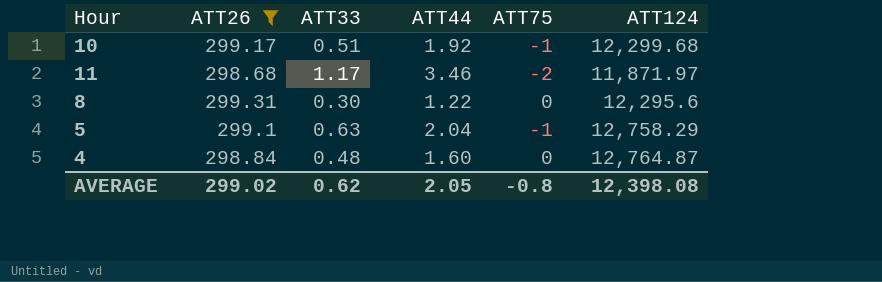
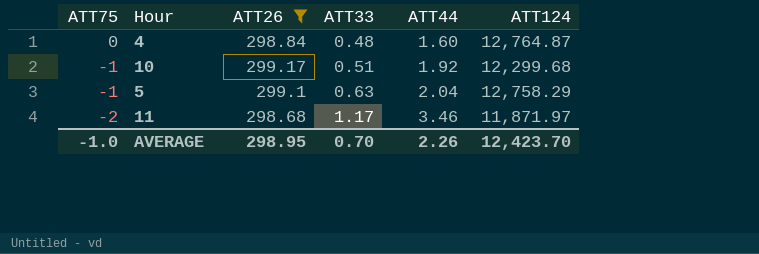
row order: none -> ATT75 descending
column ATT75 | position: 5 -> 1
row 8: 299.31 | 0.30 | 1.22 | 0 | 12,295.6 -> none
AVERAGE | ATT75: -0.8 -> -1.0
AVERAGE | ATT26: 299.02 -> 298.95
AVERAGE | ATT33: 0.62 -> 0.70
AVERAGE | ATT44: 2.05 -> 2.26
AVERAGE | ATT124: 12,398.08 -> 12,423.70

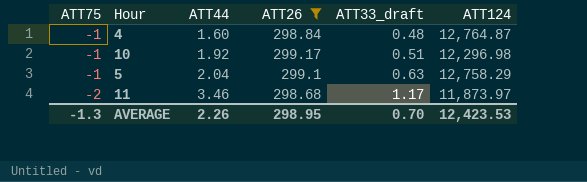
column ATT44 | position: 5 -> 3
column name: ATT33 -> ATT33_draft
4 | ATT75: 0 -> -1
10 | ATT124: 12,299.68 -> 12,296.98
11 | ATT124: 11,871.97 -> 11,873.97
AVERAGE | ATT75: -1.0 -> -1.3
AVERAGE | ATT124: 12,423.70 -> 12,423.53

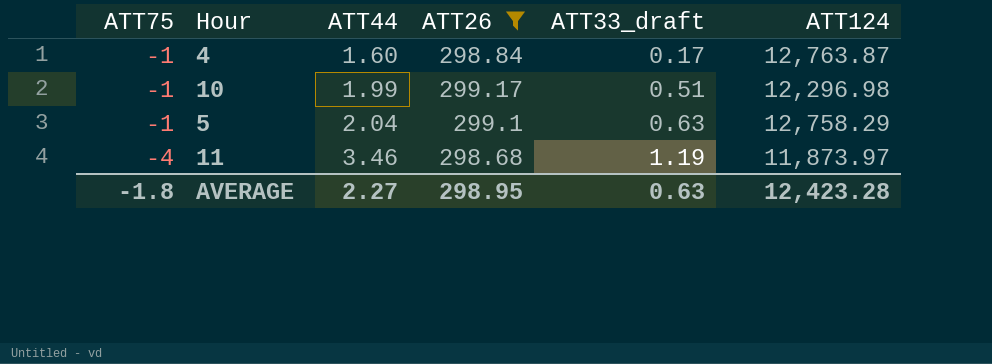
4 | ATT33_draft: 0.48 -> 0.17
4 | ATT124: 12,764.87 -> 12,763.87
10 | ATT44: 1.92 -> 1.99
11 | ATT75: -2 -> -4
11 | ATT33_draft: 1.17 -> 1.19
AVERAGE | ATT75: -1.3 -> -1.8
AVERAGE | ATT44: 2.26 -> 2.27
AVERAGE | ATT33_draft: 0.70 -> 0.63
AVERAGE | ATT124: 12,423.53 -> 12,423.28

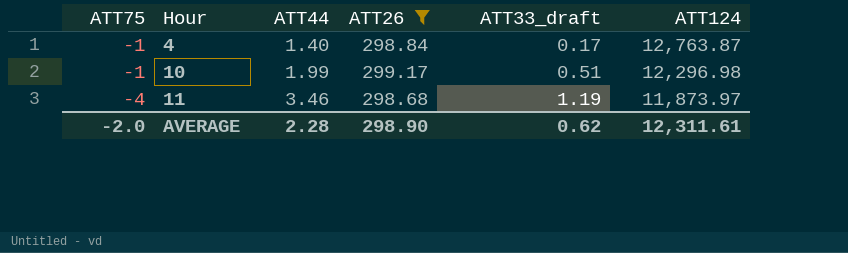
row 5: -1 | 2.04 | 299.1 | 0.63 | 12,758.29 -> none
4 | ATT44: 1.60 -> 1.40
AVERAGE | ATT75: -1.8 -> -2.0
AVERAGE | ATT44: 2.27 -> 2.28
AVERAGE | ATT26: 298.95 -> 298.90
AVERAGE | ATT33_draft: 0.63 -> 0.62
AVERAGE | ATT124: 12,423.28 -> 12,311.61

